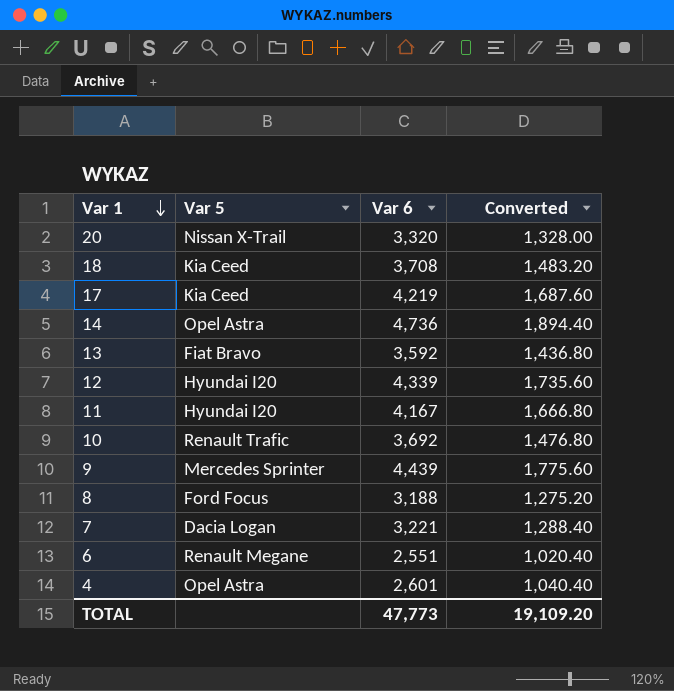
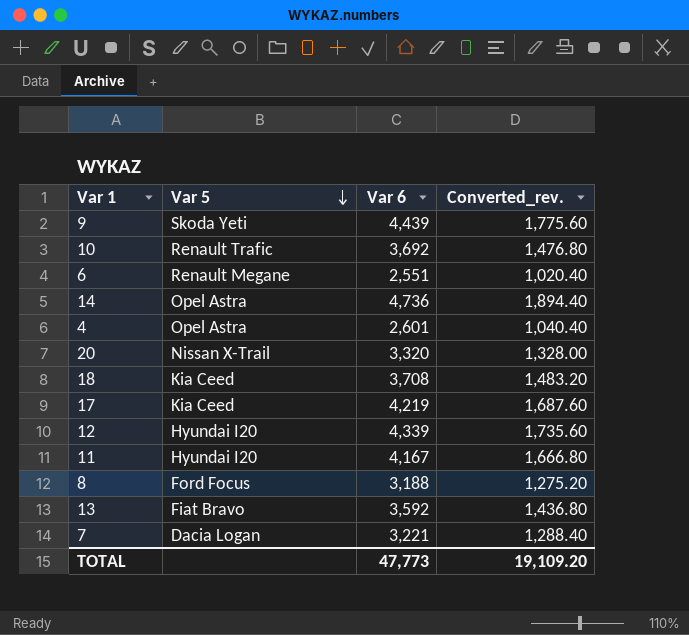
row order: Var 1 descending -> Var 5 descending
column name: Converted -> Converted_rev.
9 | Var 5: Mercedes Sprinter -> Skoda Yeti

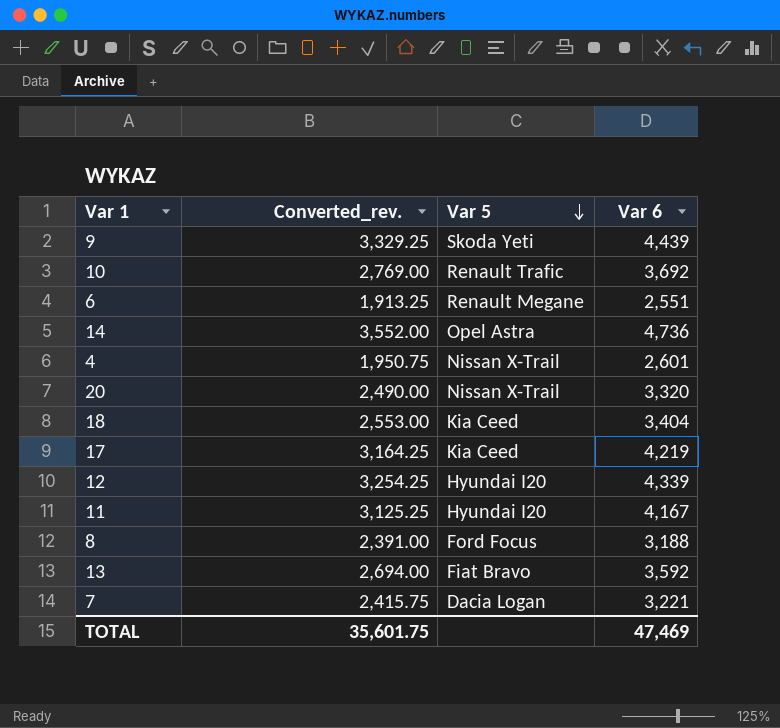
column Converted_rev. | formula: [Var 6] * 0.4 -> [Var 6] * 0.75
column Converted_rev. | position: 4 -> 2
4 | Var 5: Opel Astra -> Nissan X-Trail
18 | Var 6: 3,708 -> 3,404
TOTAL | Converted_rev.: 19,109.20 -> 35,601.75
TOTAL | Var 6: 47,773 -> 47,469

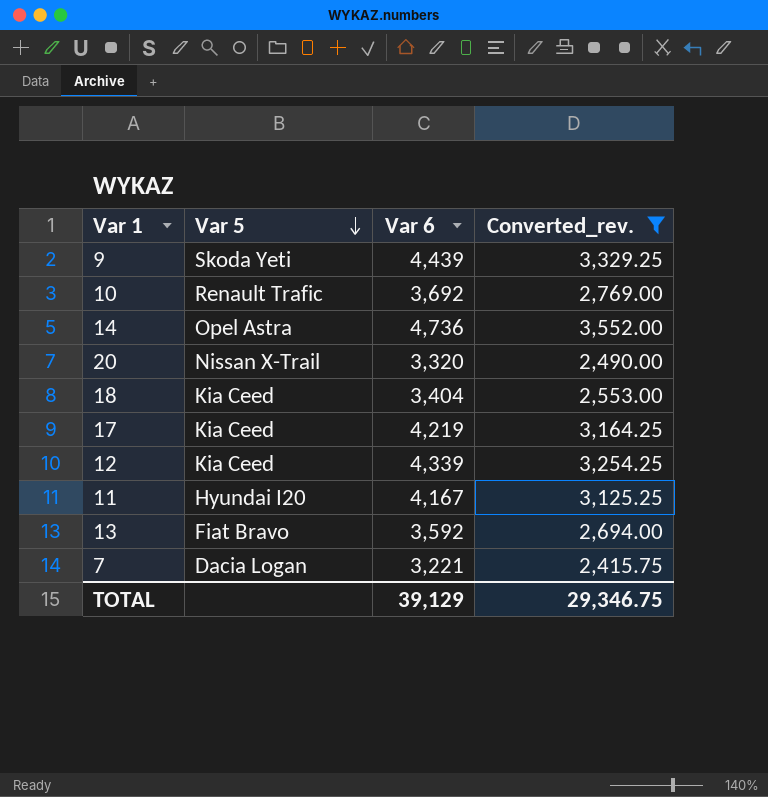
filter: none -> Converted_rev. >= 2,415.75
column Converted_rev. | position: 2 -> 4
12 | Var 5: Hyundai I20 -> Kia Ceed
TOTAL | Var 6: 47,469 -> 39,129
TOTAL | Converted_rev.: 35,601.75 -> 29,346.75

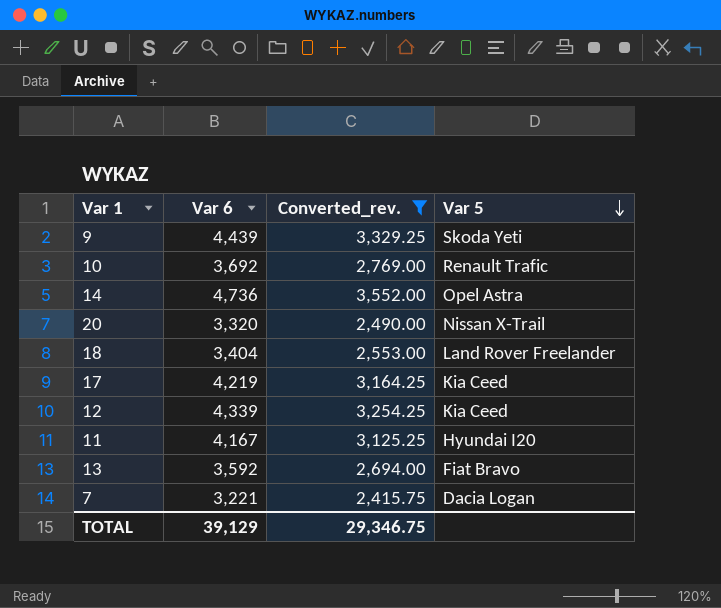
column Var 5 | position: 2 -> 4
18 | Var 5: Kia Ceed -> Land Rover Freelander

